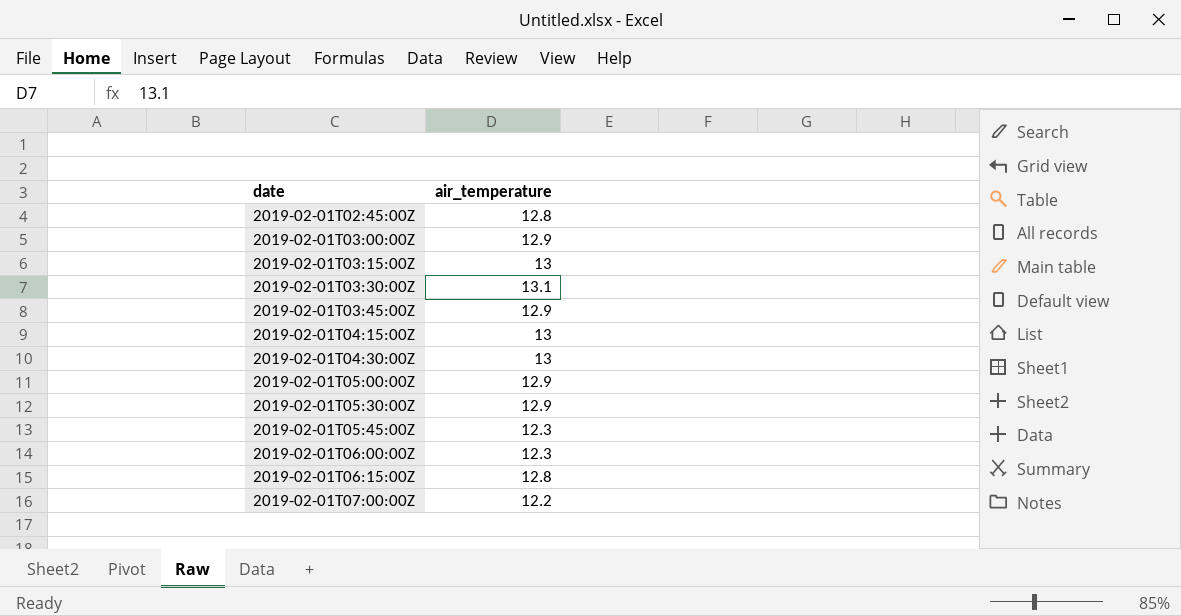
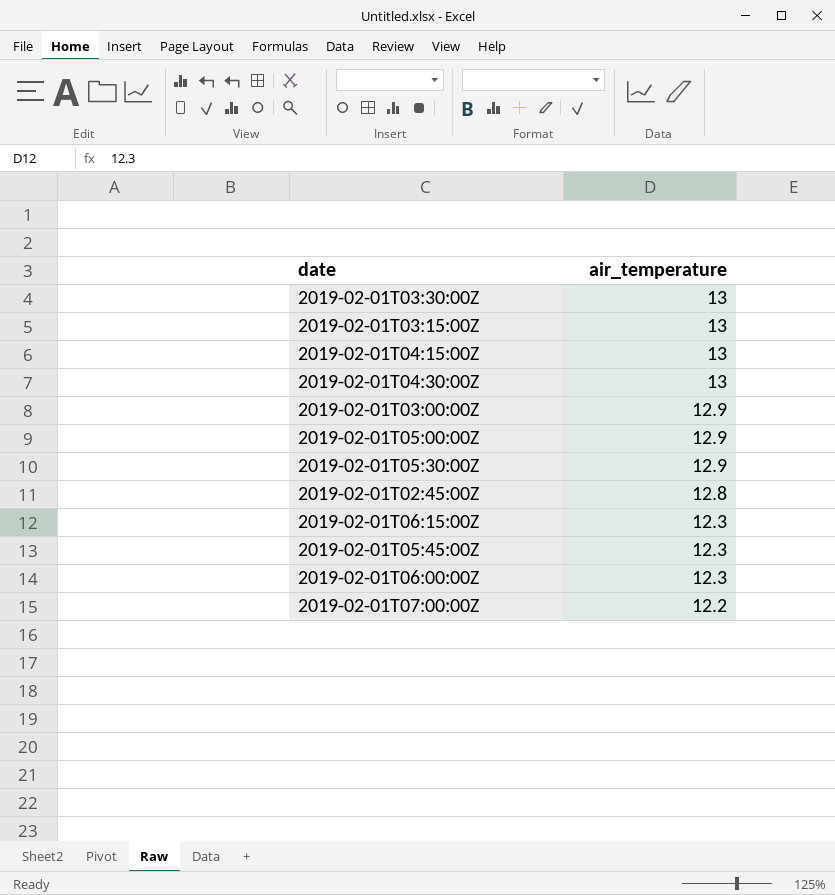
row order: date ascending -> air_temperature descending
row 2019-02-01T03:45:00Z: 12.9 -> none
2019-02-01T03:30:00Z | air_temperature: 13.1 -> 13
2019-02-01T06:15:00Z | air_temperature: 12.8 -> 12.3

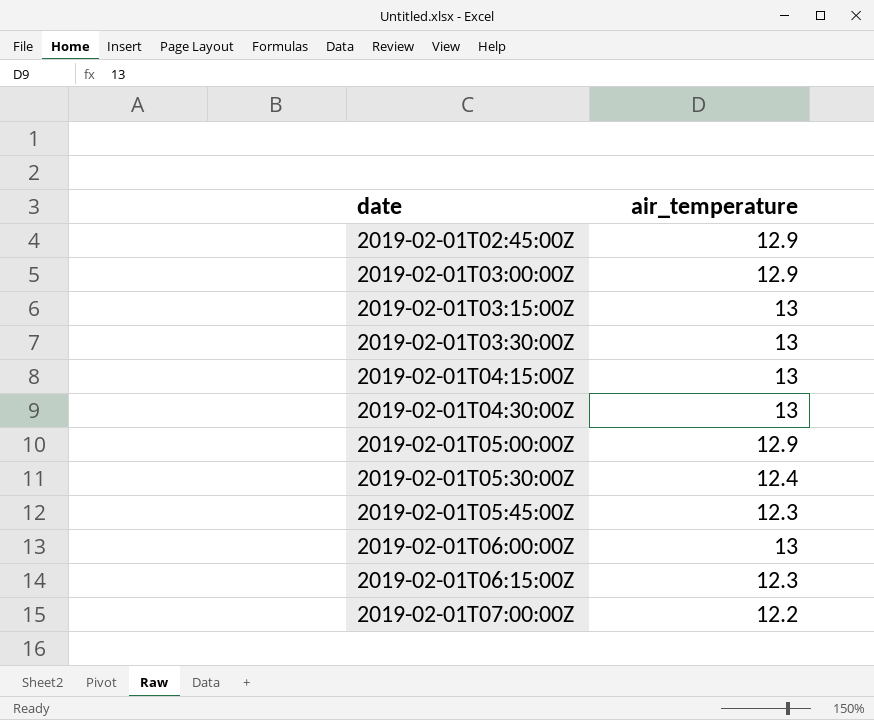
row order: air_temperature descending -> date ascending
2019-02-01T02:45:00Z | air_temperature: 12.8 -> 12.9
2019-02-01T05:30:00Z | air_temperature: 12.9 -> 12.4
2019-02-01T06:00:00Z | air_temperature: 12.3 -> 13

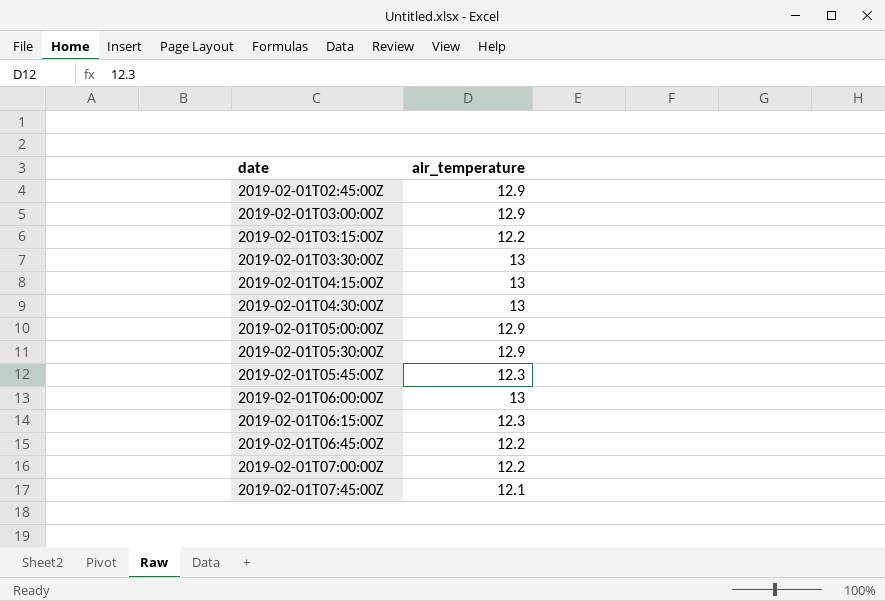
2019-02-01T03:15:00Z | air_temperature: 13 -> 12.2
2019-02-01T05:30:00Z | air_temperature: 12.4 -> 12.9
row 2019-02-01T06:45:00Z: none -> 12.2
row 2019-02-01T07:45:00Z: none -> 12.1

